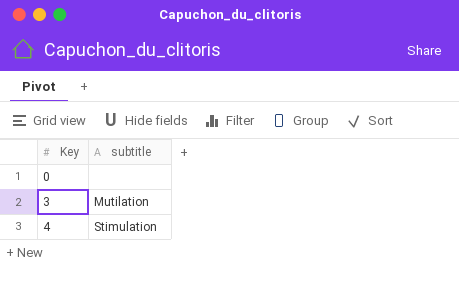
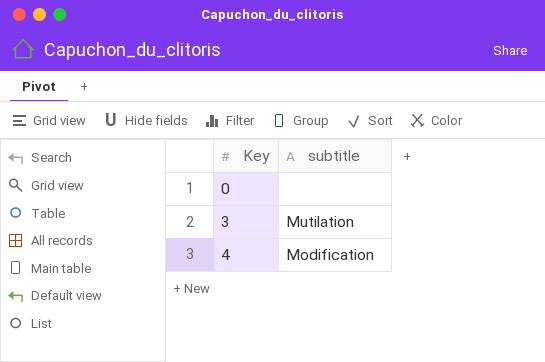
4 | subtitle: Stimulation -> Modification

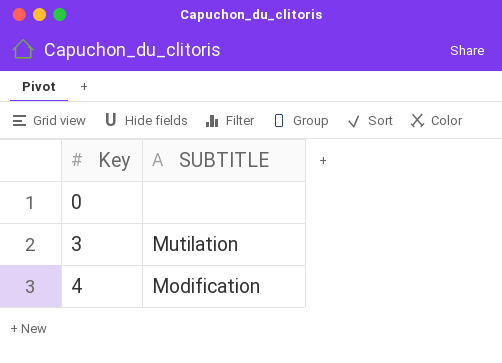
column name: subtitle -> SUBTITLE

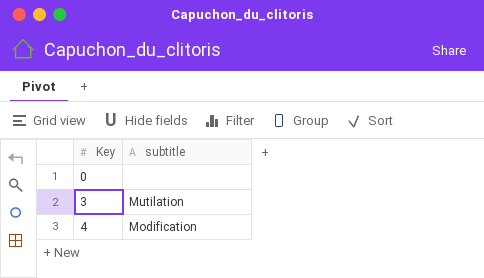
column name: SUBTITLE -> subtitle

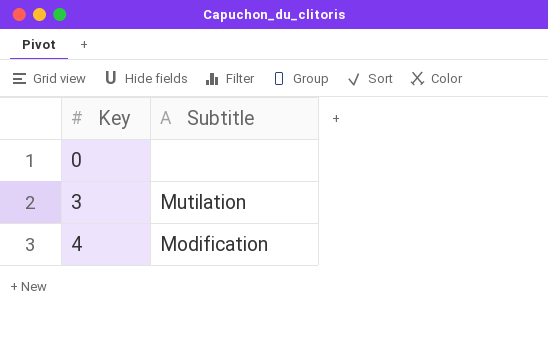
column name: subtitle -> Subtitle

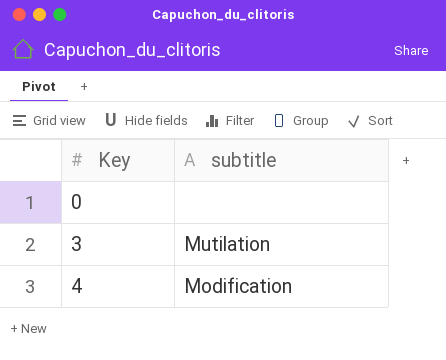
column name: Subtitle -> subtitle

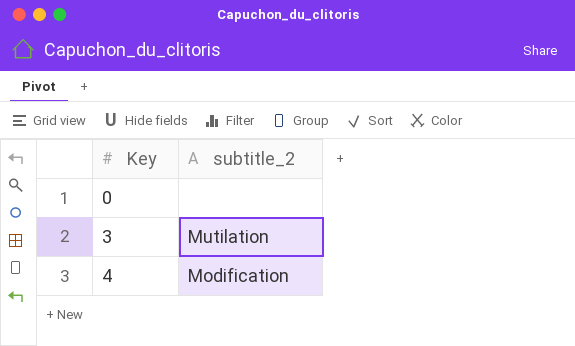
column name: subtitle -> subtitle_2

